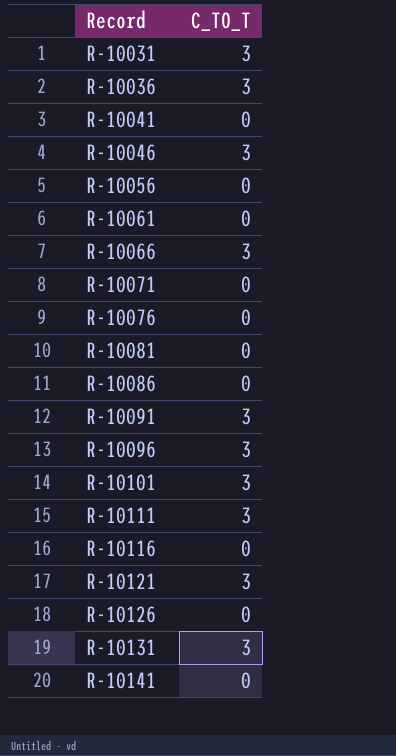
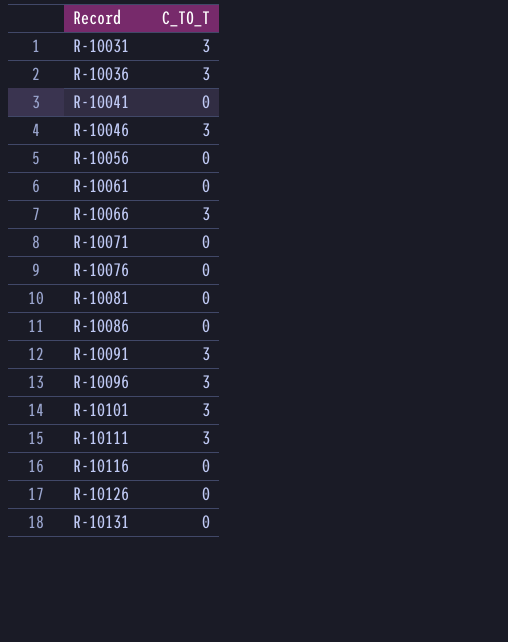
row R-10121: 3 -> none
row R-10141: 0 -> none
R-10131 | C_TO_T: 3 -> 0

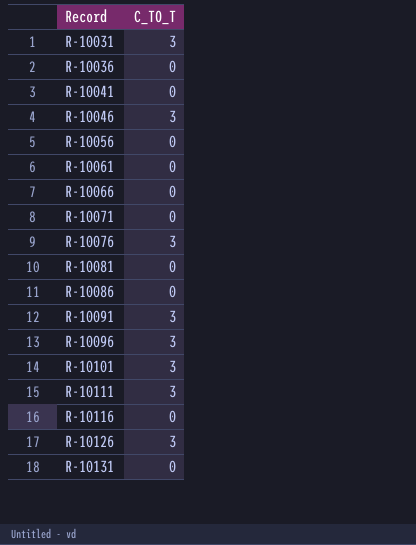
R-10036 | C_TO_T: 3 -> 0
R-10066 | C_TO_T: 3 -> 0
R-10076 | C_TO_T: 0 -> 3
R-10126 | C_TO_T: 0 -> 3

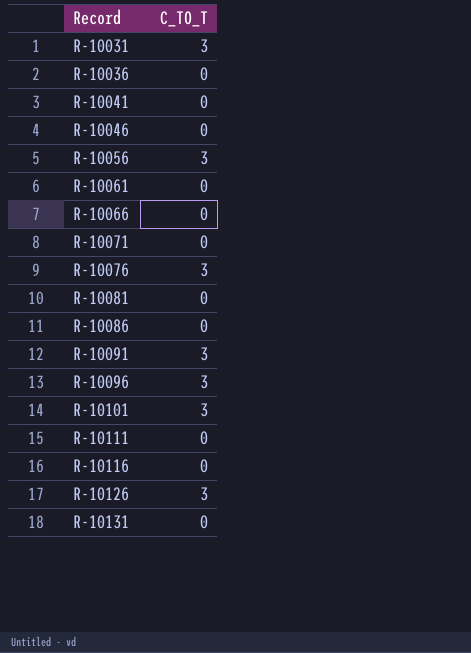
R-10046 | C_TO_T: 3 -> 0
R-10056 | C_TO_T: 0 -> 3
R-10111 | C_TO_T: 3 -> 0

